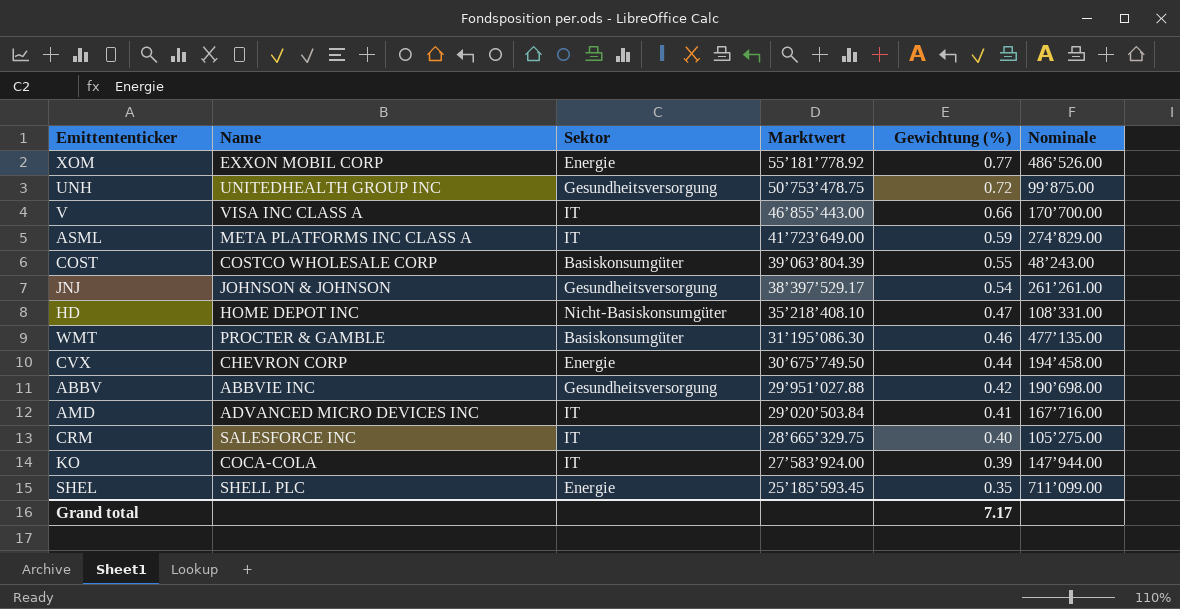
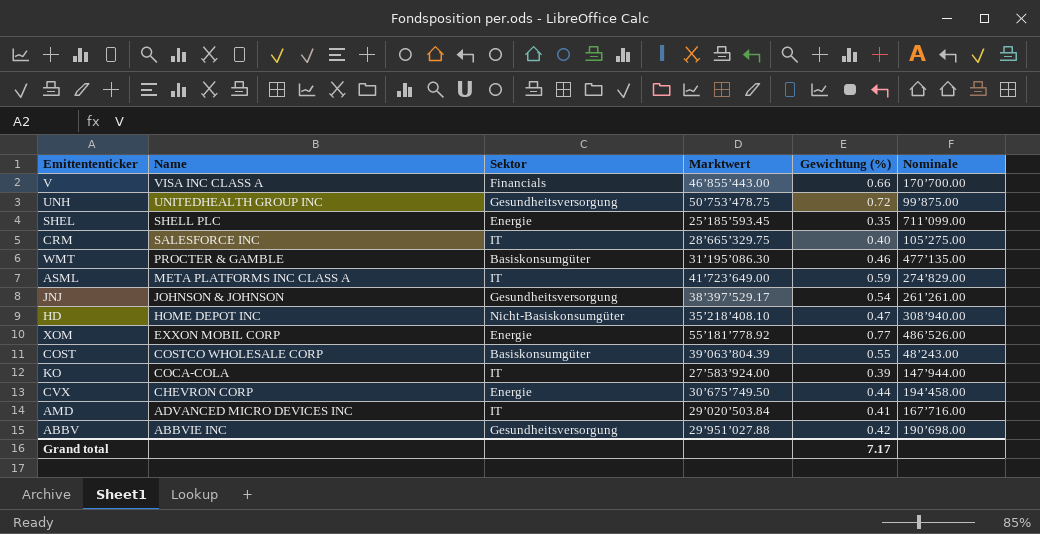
row order: Marktwert descending -> Name descending
V | Sektor: IT -> Financials
HD | Nominale: 108’331.00 -> 308’940.00

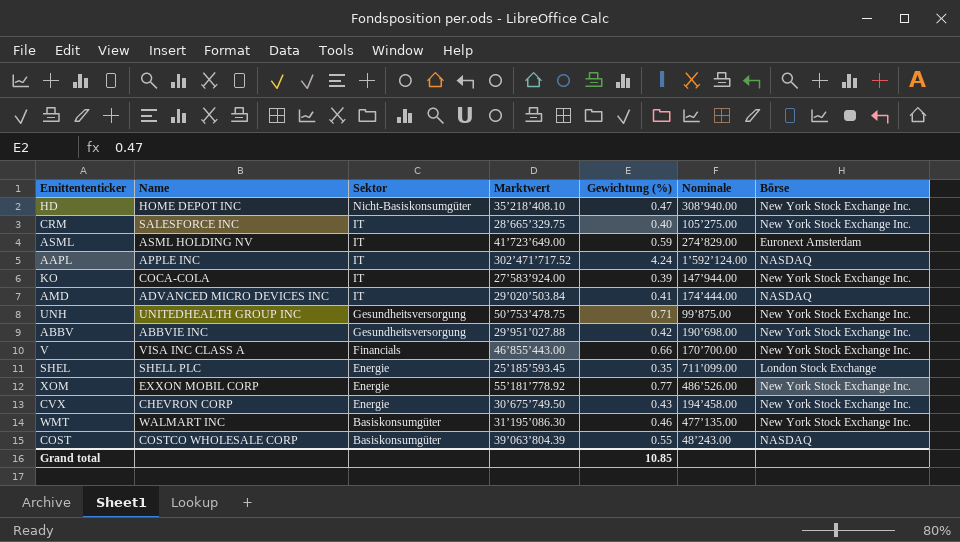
row order: Name descending -> Sektor descending
column Börse | position: none -> 7
row JNJ: JOHNSON & JOHNSON | Gesundheitsversorgung | 38’397’529.17 | 0.54 | 261’261.00 -> none
ASML | Name: META PLATFORMS INC CLASS A -> ASML HOLDING NV
row AAPL: none -> APPLE INC | IT | 302’471’717.52 | 4.24 | 1’592’124.00 | NASDAQ
AMD | Nominale: 167’716.00 -> 174’444.00
UNH | Gewichtung (%): 0.72 -> 0.71
CVX | Gewichtung (%): 0.44 -> 0.43
WMT | Name: PROCTER & GAMBLE -> WALMART INC
Grand total | Gewichtung (%): 7.17 -> 10.85

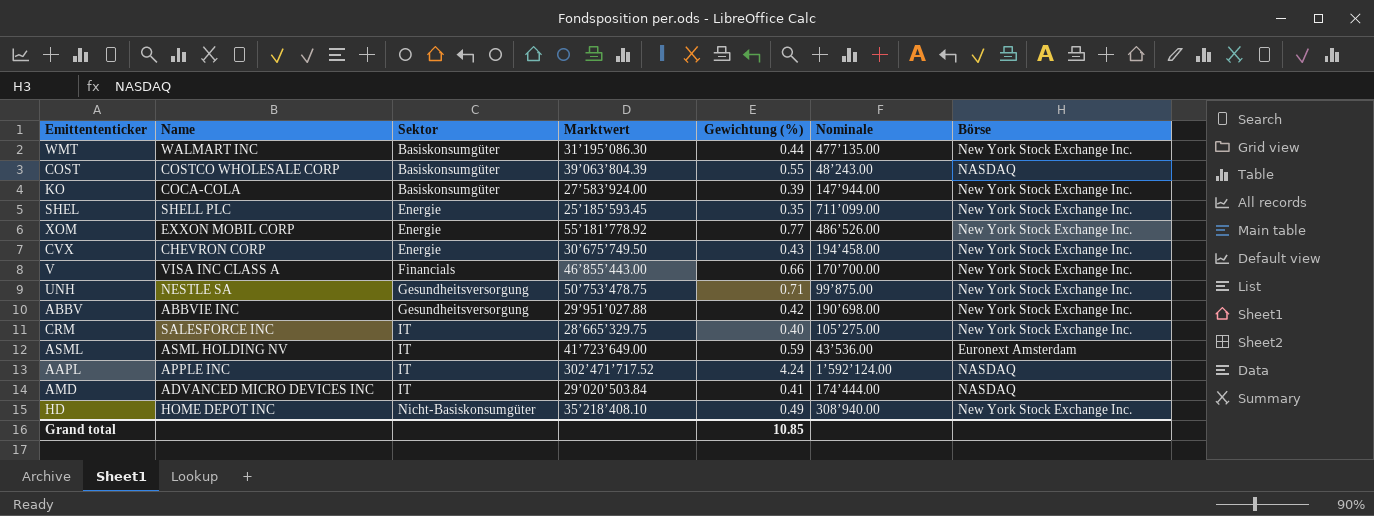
row order: Sektor descending -> Sektor ascending
WMT | Gewichtung (%): 0.46 -> 0.44
KO | Sektor: IT -> Basiskonsumgüter
SHEL | Börse: London Stock Exchange -> New York Stock Exchange Inc.
UNH | Name: UNITEDHEALTH GROUP INC -> NESTLE SA
ASML | Nominale: 274’829.00 -> 43’536.00
HD | Gewichtung (%): 0.47 -> 0.49

